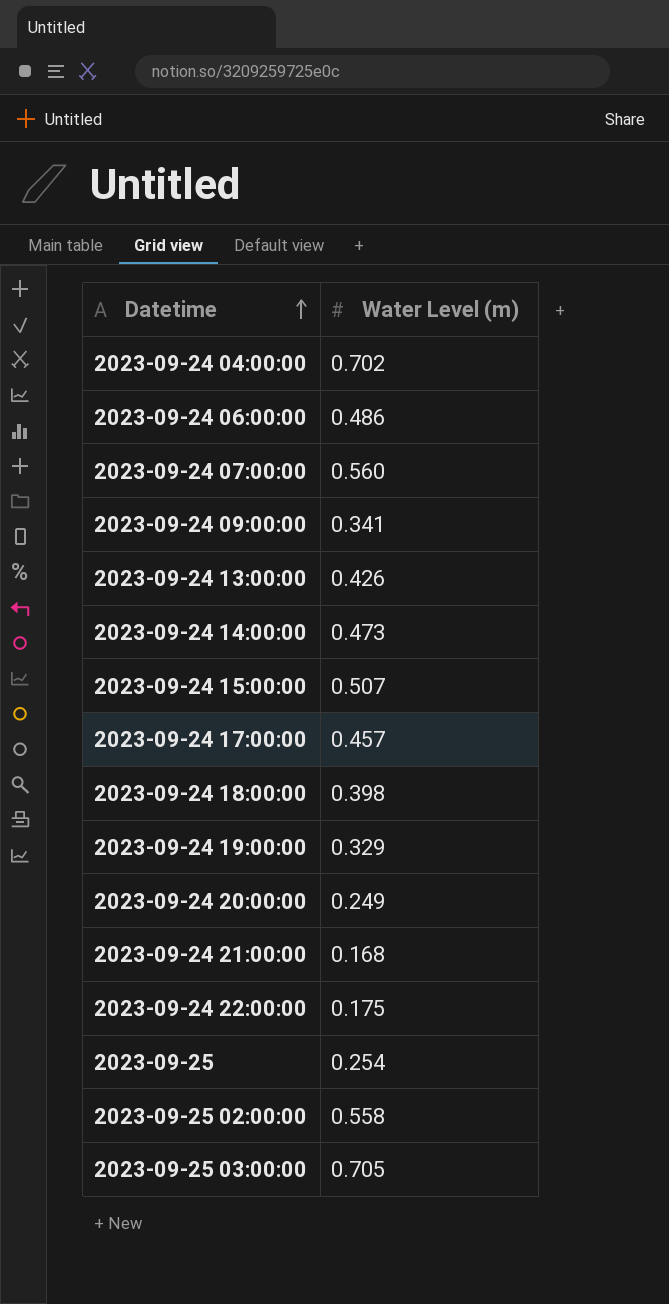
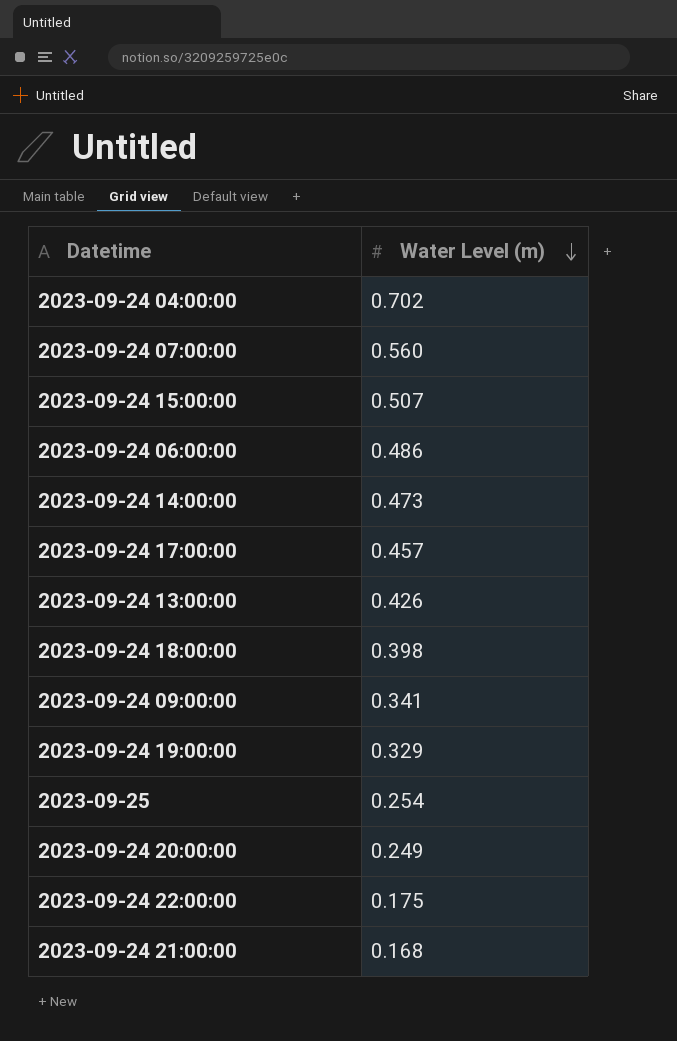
row order: Datetime ascending -> Water Level (m) descending
row 2023-09-25 02:00:00: 0.558 -> none
row 2023-09-25 03:00:00: 0.705 -> none

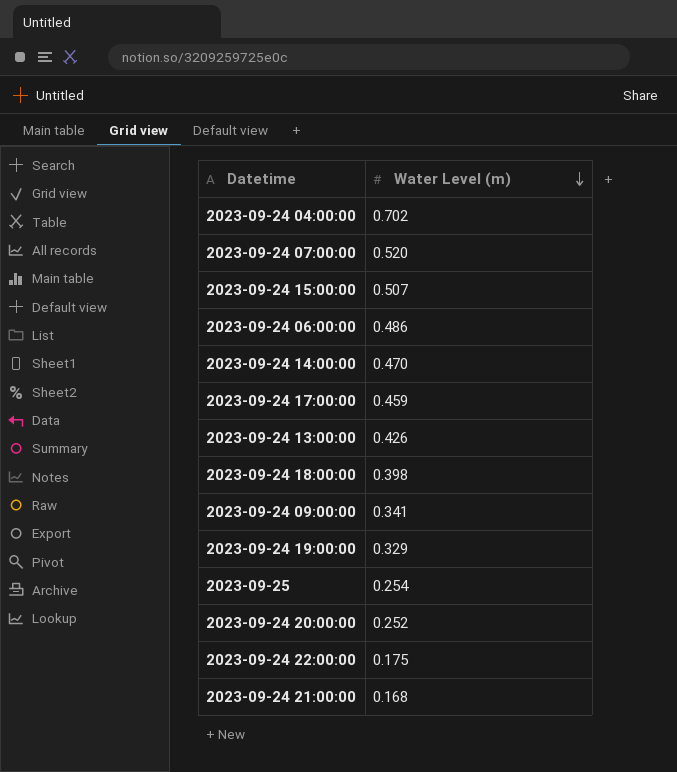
2023-09-24 07:00:00 | Water Level (m): 0.560 -> 0.520
2023-09-24 14:00:00 | Water Level (m): 0.473 -> 0.470
2023-09-24 17:00:00 | Water Level (m): 0.457 -> 0.459
2023-09-24 20:00:00 | Water Level (m): 0.249 -> 0.252

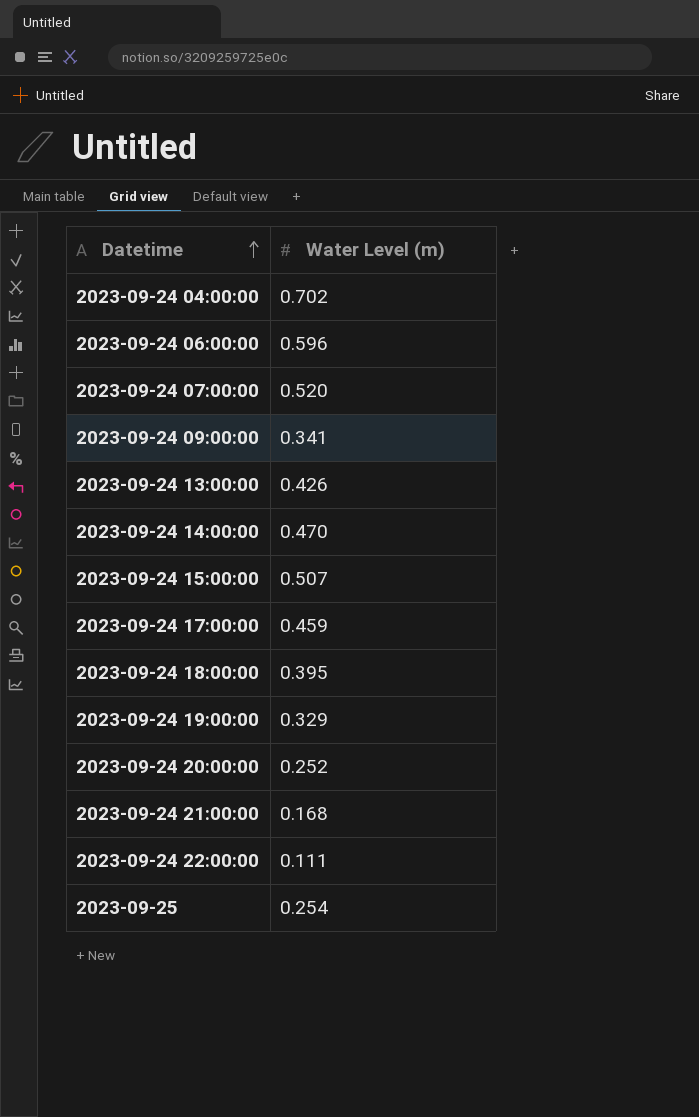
row order: Water Level (m) descending -> Datetime ascending
2023-09-24 06:00:00 | Water Level (m): 0.486 -> 0.596
2023-09-24 18:00:00 | Water Level (m): 0.398 -> 0.395
2023-09-24 22:00:00 | Water Level (m): 0.175 -> 0.111

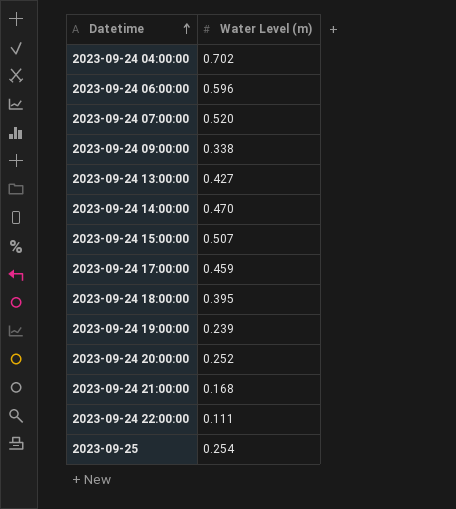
2023-09-24 09:00:00 | Water Level (m): 0.341 -> 0.338
2023-09-24 13:00:00 | Water Level (m): 0.426 -> 0.427
2023-09-24 19:00:00 | Water Level (m): 0.329 -> 0.239

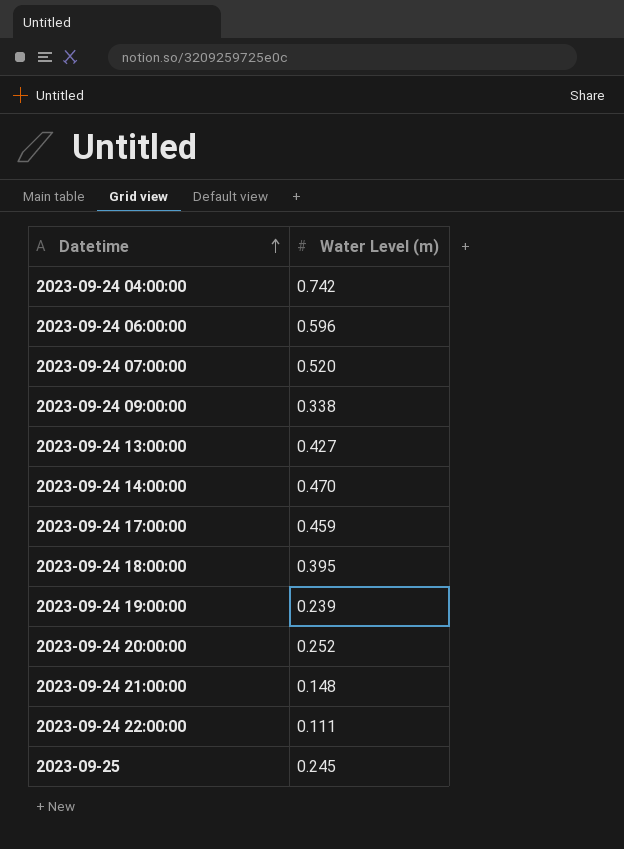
row 2023-09-24 15:00:00: 0.507 -> none
2023-09-24 04:00:00 | Water Level (m): 0.702 -> 0.742
2023-09-24 21:00:00 | Water Level (m): 0.168 -> 0.148
2023-09-25 | Water Level (m): 0.254 -> 0.245

